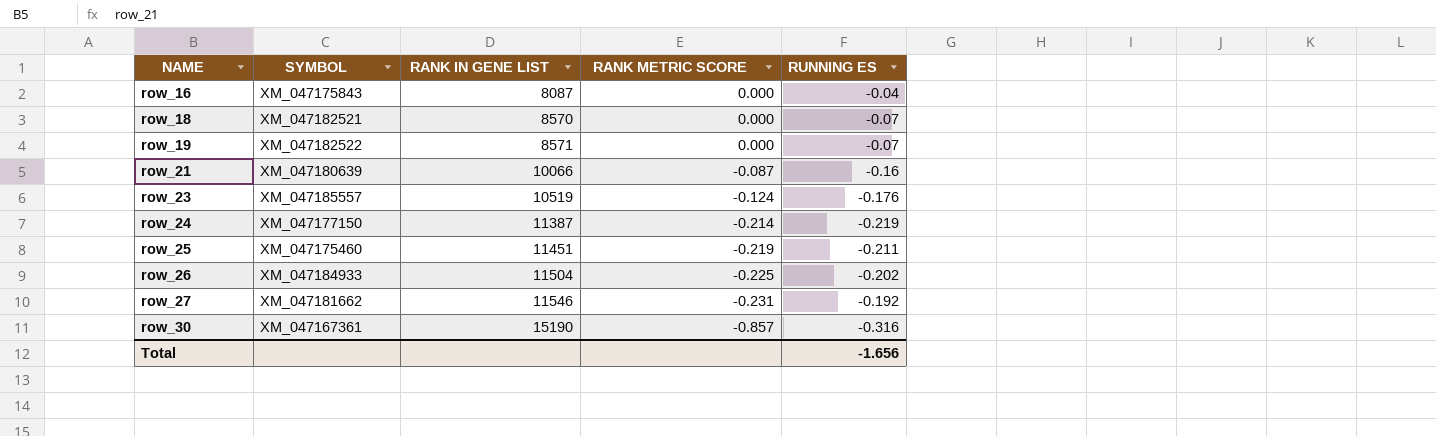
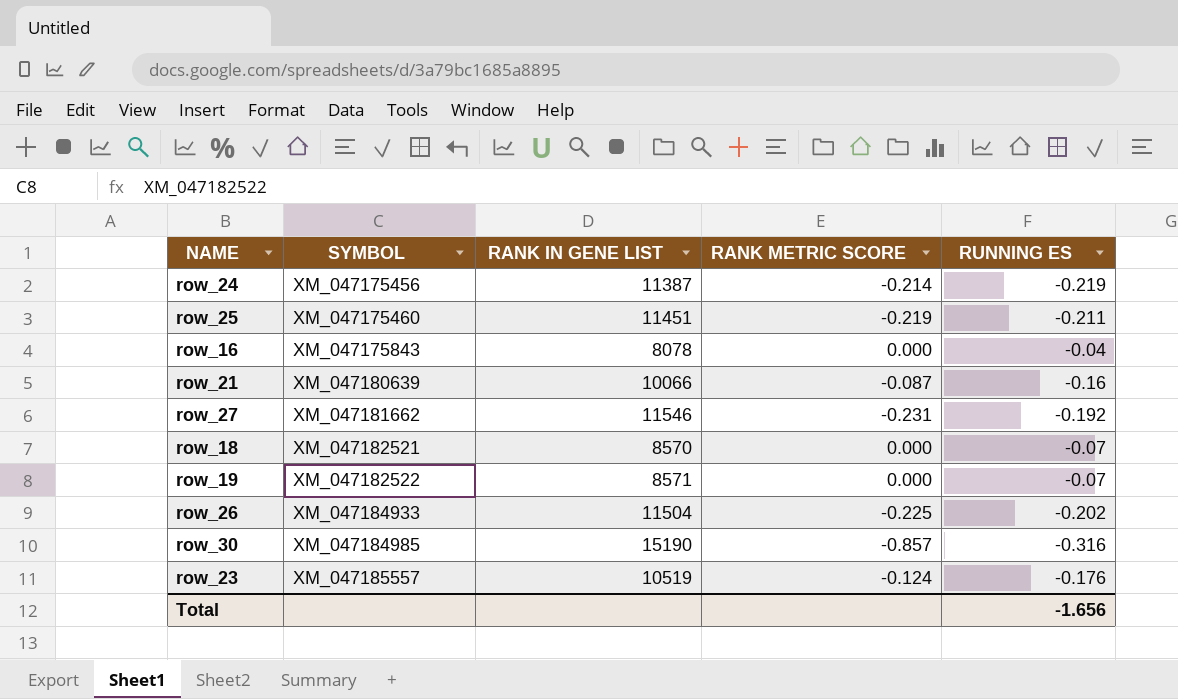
row order: NAME ascending -> SYMBOL ascending
row_24 | SYMBOL: XM_047177150 -> XM_047175456
row_16 | RANK IN GENE LIST: 8087 -> 8078
row_30 | SYMBOL: XM_047167361 -> XM_047184985

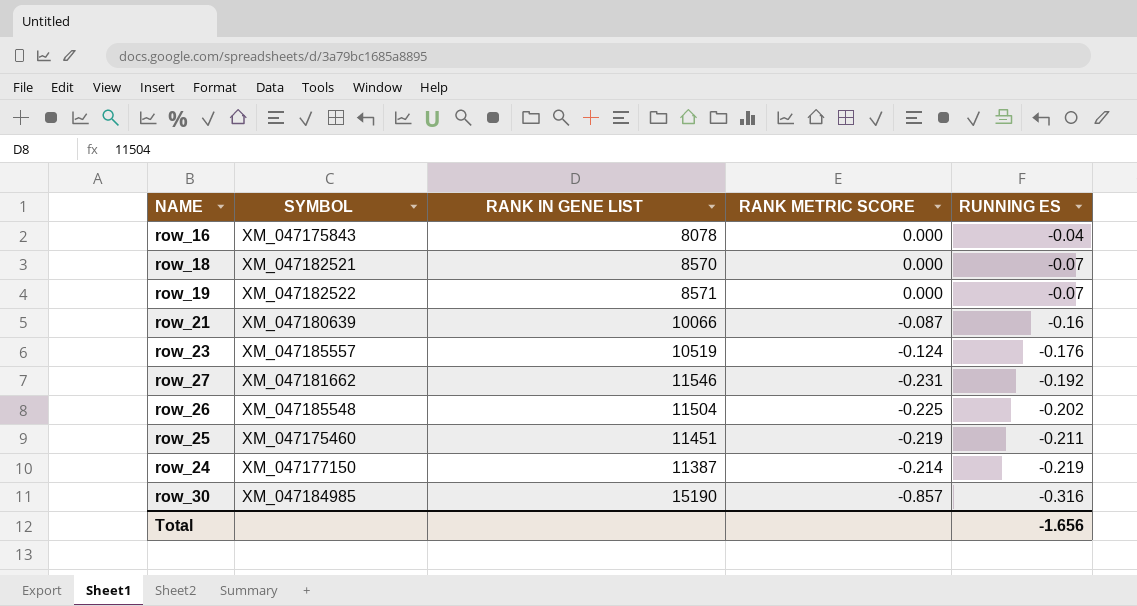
row order: SYMBOL ascending -> RUNNING ES descending
row_26 | SYMBOL: XM_047184933 -> XM_047185548
row_24 | SYMBOL: XM_047175456 -> XM_047177150

